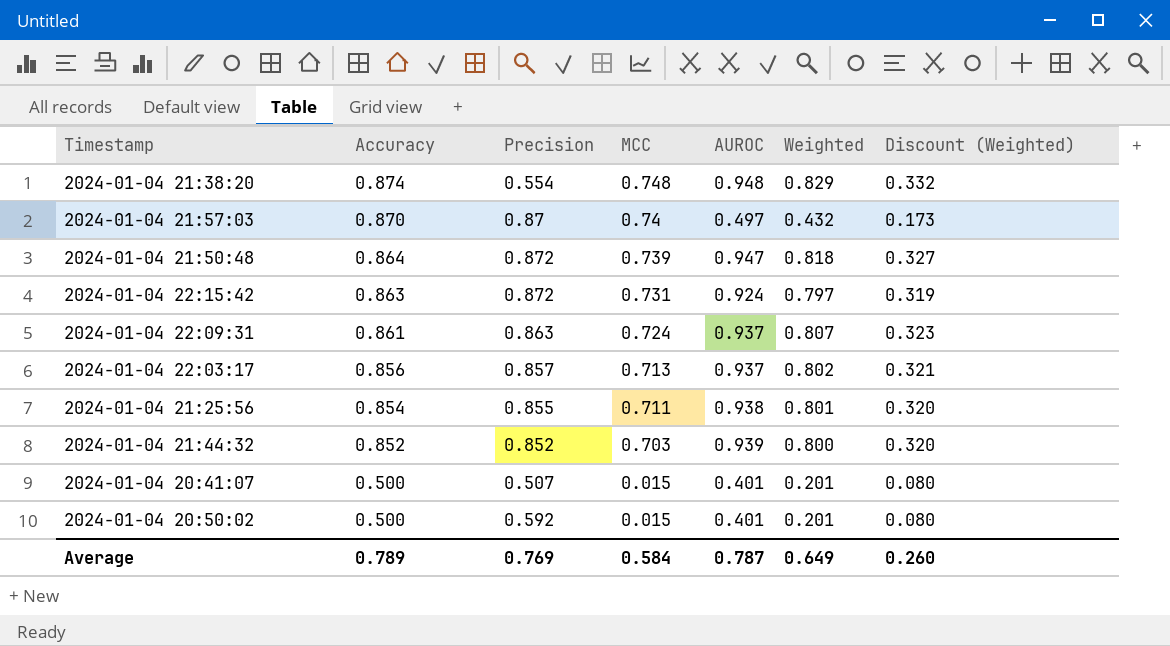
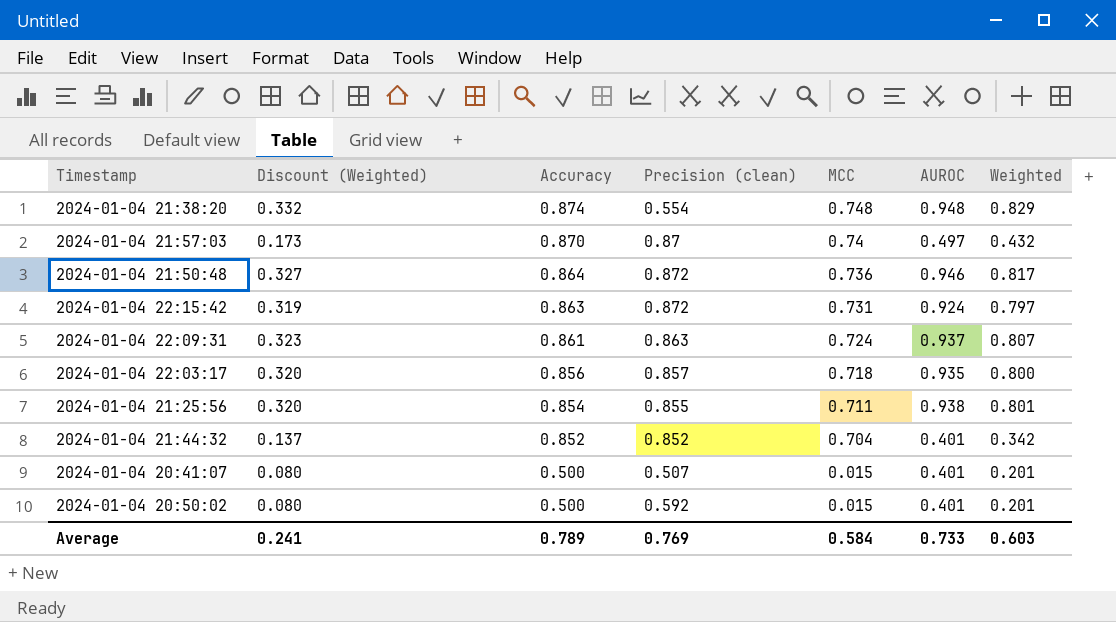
column Discount (Weighted) | position: 7 -> 2
column name: Precision -> Precision (clean)
2024-01-04 21:50:48 | MCC: 0.739 -> 0.736
2024-01-04 21:50:48 | AUROC: 0.947 -> 0.946
2024-01-04 21:50:48 | Weighted: 0.818 -> 0.817
2024-01-04 22:03:17 | Discount (Weighted): 0.321 -> 0.320
2024-01-04 22:03:17 | MCC: 0.713 -> 0.718
2024-01-04 22:03:17 | AUROC: 0.937 -> 0.935
2024-01-04 22:03:17 | Weighted: 0.802 -> 0.800
2024-01-04 21:44:32 | Discount (Weighted): 0.320 -> 0.137
2024-01-04 21:44:32 | MCC: 0.703 -> 0.704
2024-01-04 21:44:32 | AUROC: 0.939 -> 0.401
2024-01-04 21:44:32 | Weighted: 0.800 -> 0.342
Average | Discount (Weighted): 0.260 -> 0.241
Average | AUROC: 0.787 -> 0.733
Average | Weighted: 0.649 -> 0.603

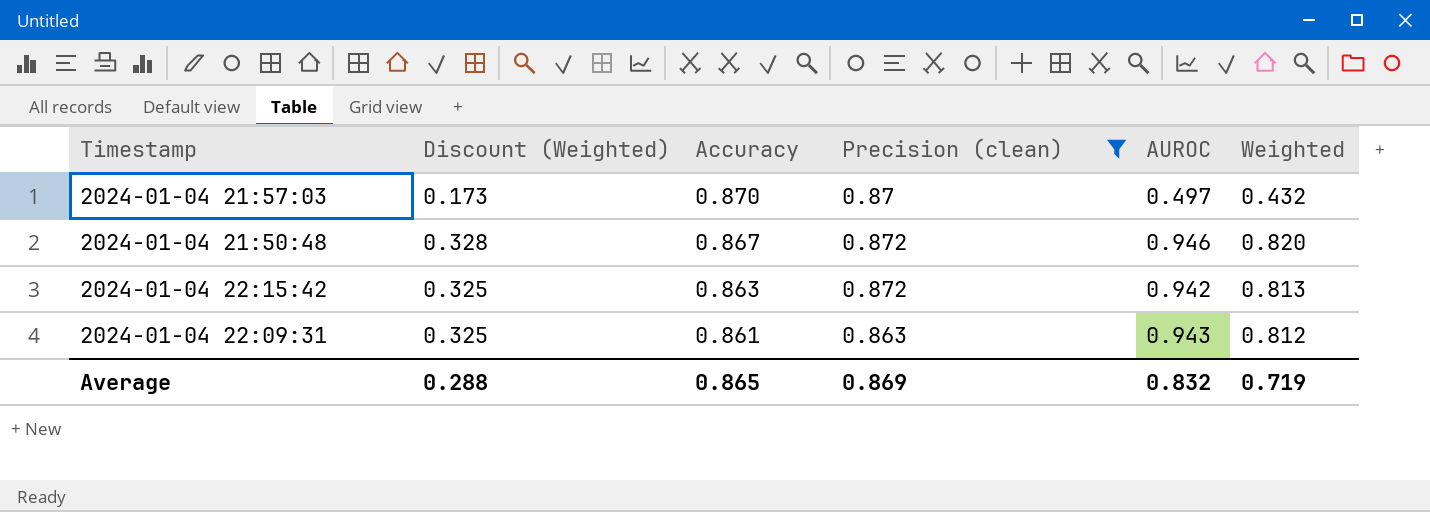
filter: none -> Precision (clean) >= 0.863
column MCC | position: 5 -> none
2024-01-04 21:50:48 | Discount (Weighted): 0.327 -> 0.328
2024-01-04 21:50:48 | Accuracy: 0.864 -> 0.867
2024-01-04 21:50:48 | Weighted: 0.817 -> 0.820
2024-01-04 22:15:42 | Discount (Weighted): 0.319 -> 0.325
2024-01-04 22:15:42 | AUROC: 0.924 -> 0.942
2024-01-04 22:15:42 | Weighted: 0.797 -> 0.813
2024-01-04 22:09:31 | Discount (Weighted): 0.323 -> 0.325
2024-01-04 22:09:31 | AUROC: 0.937 -> 0.943
2024-01-04 22:09:31 | Weighted: 0.807 -> 0.812
Average | Discount (Weighted): 0.241 -> 0.288
Average | Accuracy: 0.789 -> 0.865
Average | Precision (clean): 0.769 -> 0.869
Average | AUROC: 0.733 -> 0.832
Average | Weighted: 0.603 -> 0.719

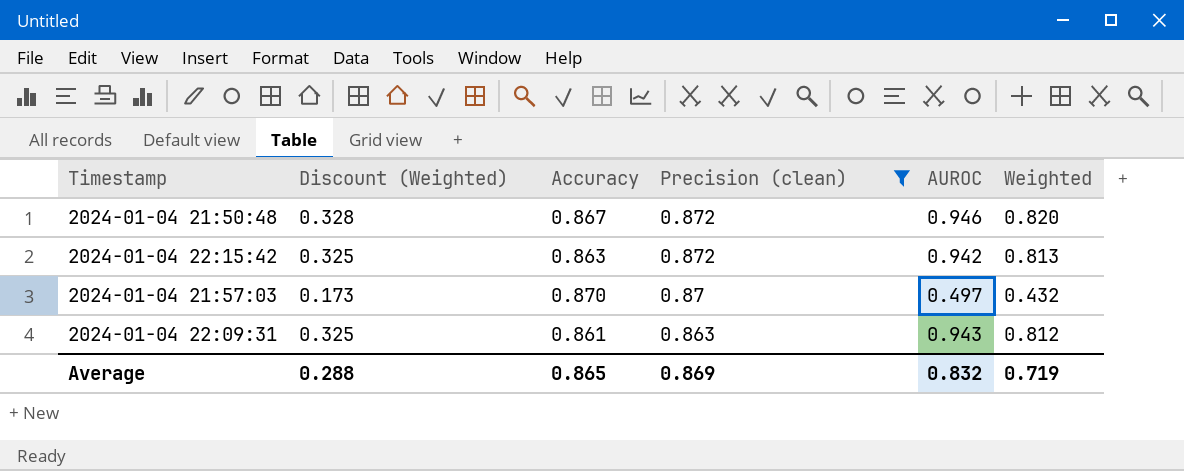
row order: Accuracy descending -> Precision (clean) descending

